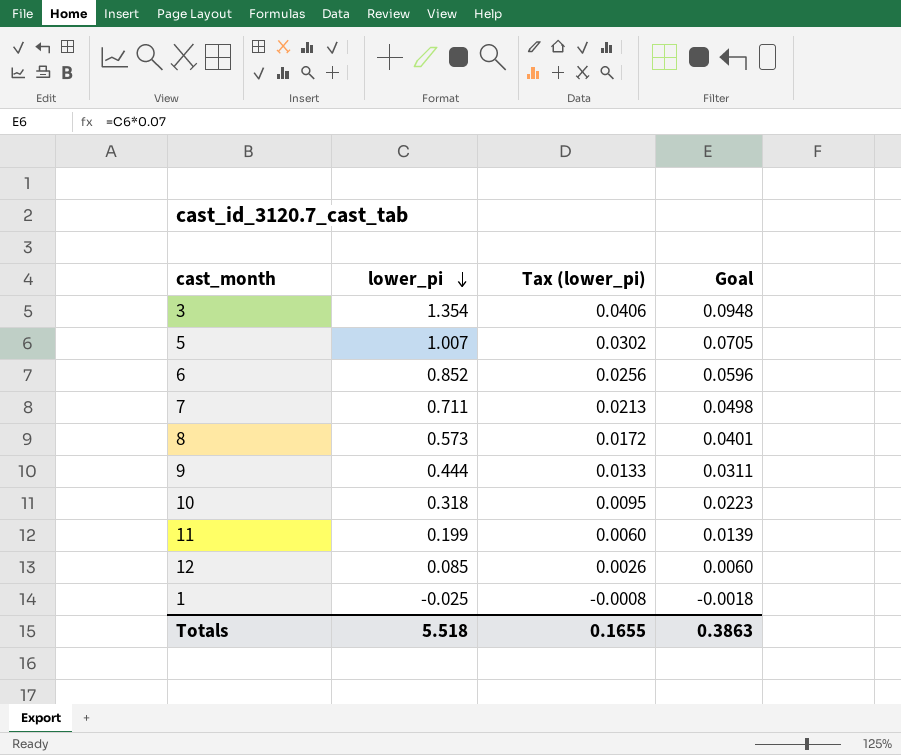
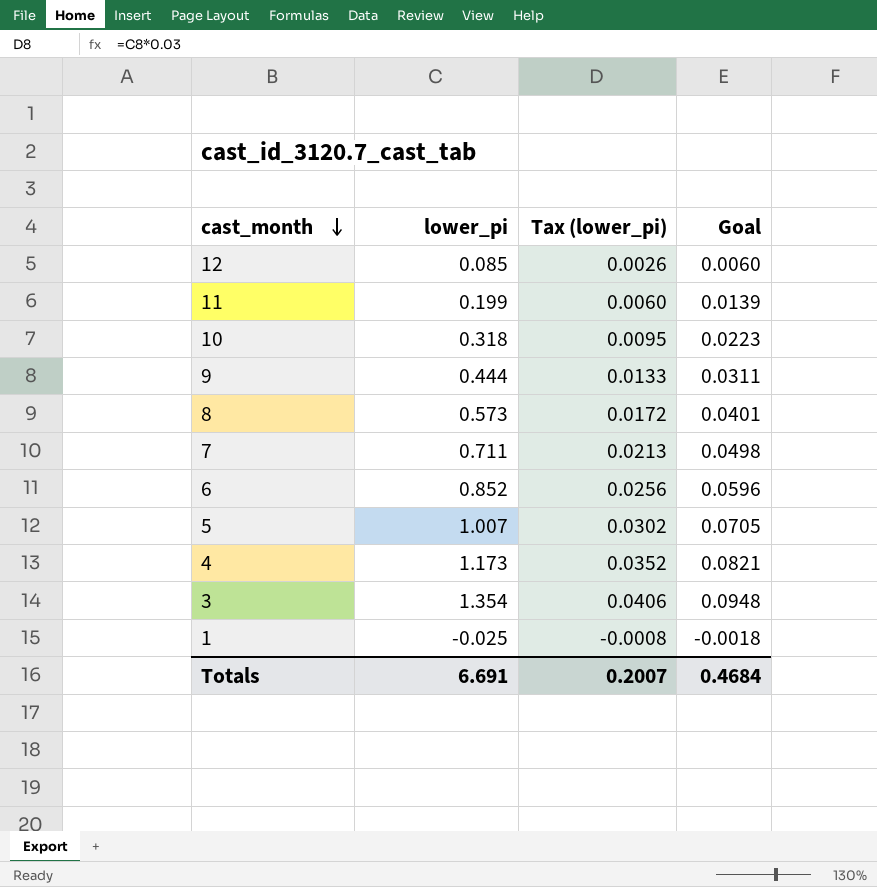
row order: lower_pi descending -> cast_month descending
row 4: none -> 1.173 | 0.0352 | 0.0821
Totals | lower_pi: 5.518 -> 6.691
Totals | Tax (lower_pi): 0.1655 -> 0.2007
Totals | Goal: 0.3863 -> 0.4684

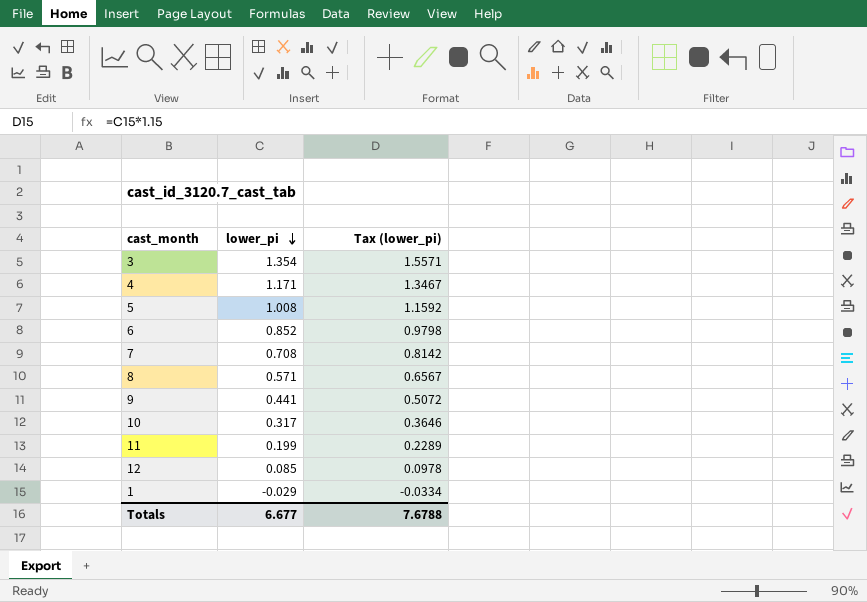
row order: cast_month descending -> lower_pi descending
column Goal | formula: [lower_pi] * 0.07 -> none
column Tax (lower_pi) | formula: [lower_pi] * 0.03 -> [lower_pi] * 1.15
4 | lower_pi: 1.173 -> 1.171
5 | lower_pi: 1.007 -> 1.008
7 | lower_pi: 0.711 -> 0.708
8 | lower_pi: 0.573 -> 0.571
9 | lower_pi: 0.444 -> 0.441
10 | lower_pi: 0.318 -> 0.317
1 | lower_pi: -0.025 -> -0.029
Totals | lower_pi: 6.691 -> 6.677
Totals | Tax (lower_pi): 0.2007 -> 7.6788

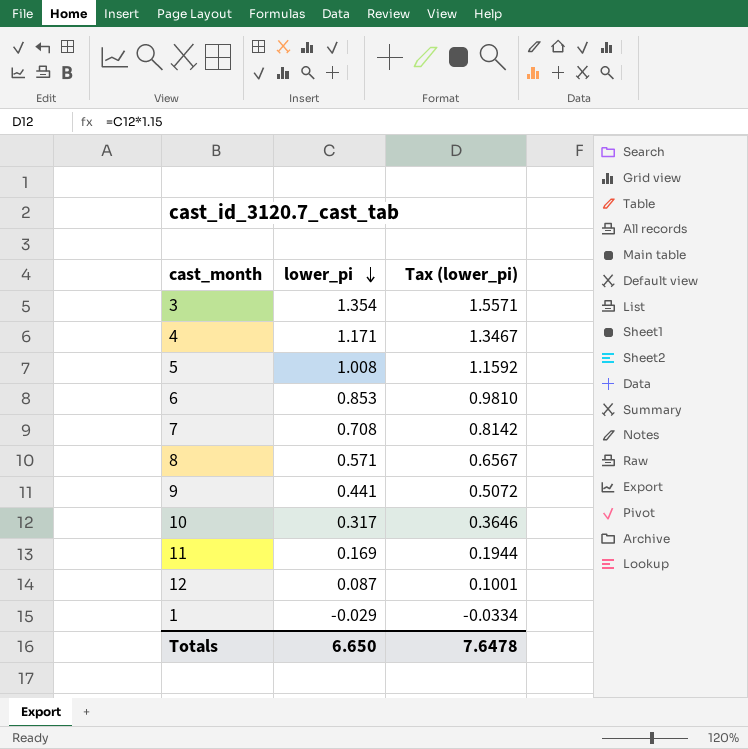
6 | lower_pi: 0.852 -> 0.853
6 | Tax (lower_pi): 0.9798 -> 0.9810
11 | lower_pi: 0.199 -> 0.169
11 | Tax (lower_pi): 0.2289 -> 0.1944
12 | lower_pi: 0.085 -> 0.087
12 | Tax (lower_pi): 0.0978 -> 0.1001
Totals | lower_pi: 6.677 -> 6.650
Totals | Tax (lower_pi): 7.6788 -> 7.6478

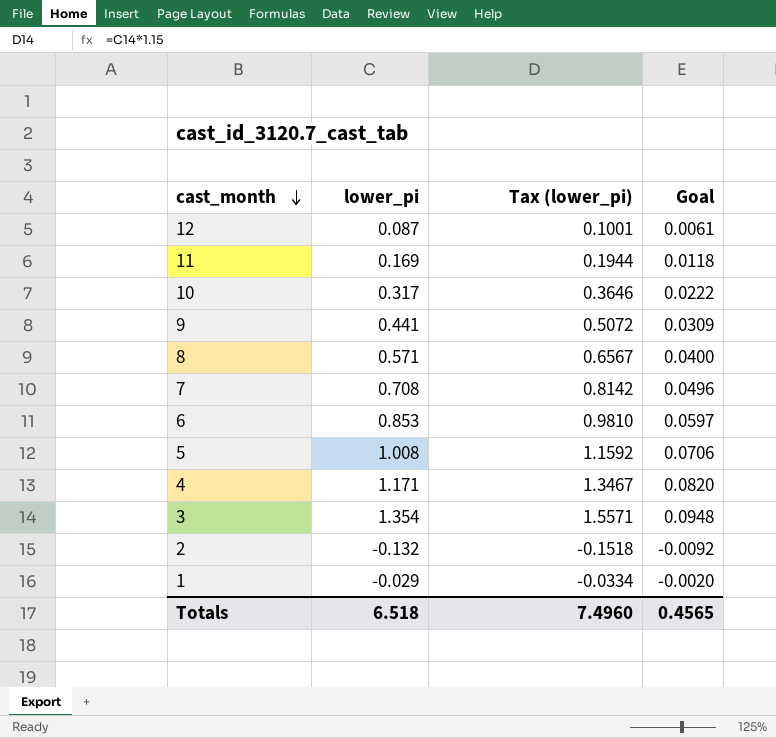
row order: lower_pi descending -> cast_month descending
column Goal | formula: none -> [lower_pi] * 0.07
row 2: none -> -0.132 | -0.1518 | -0.0092
Totals | lower_pi: 6.650 -> 6.518
Totals | Tax (lower_pi): 7.6478 -> 7.4960

